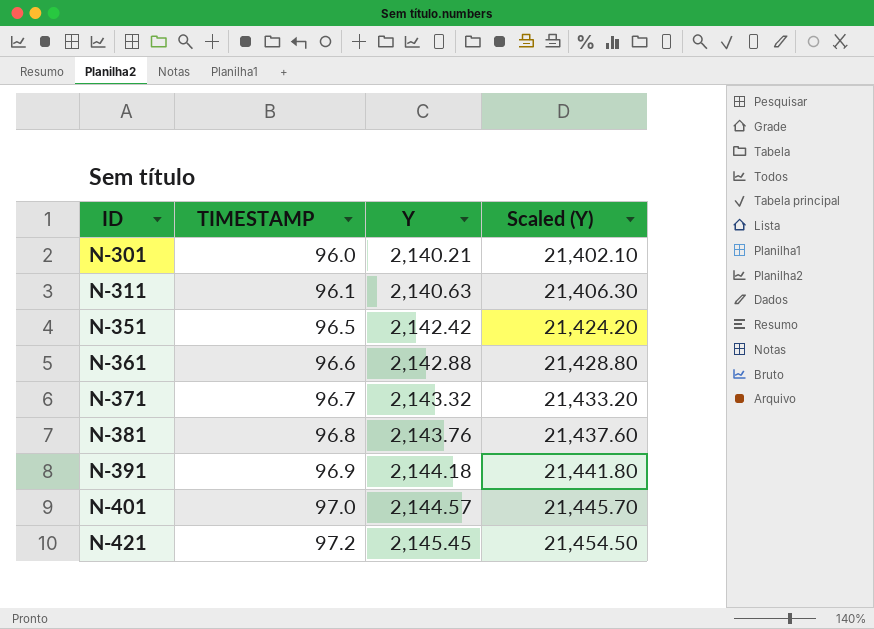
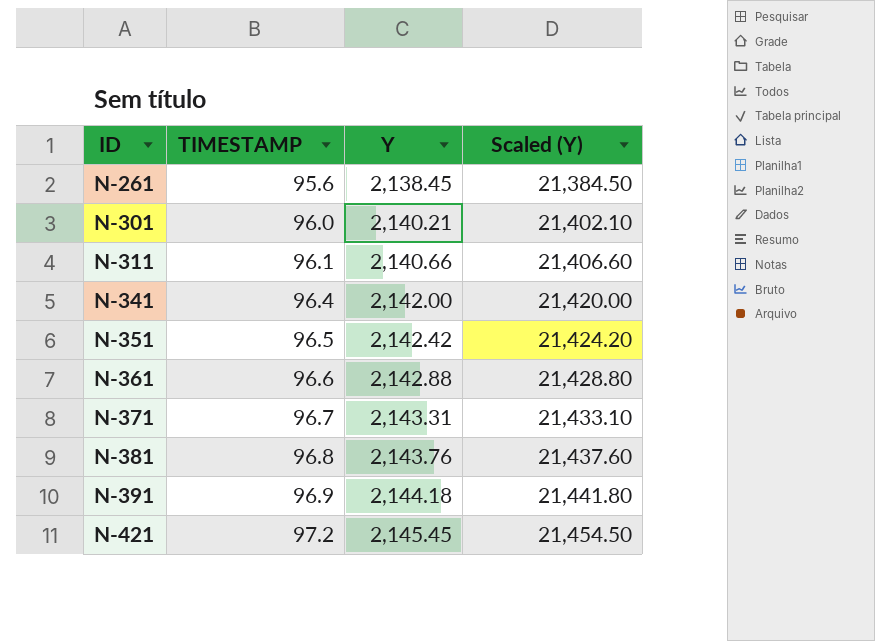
row N-401: 97.0 | 2,144.57 | 21,445.70 -> none
row N-261: none -> 95.6 | 2,138.45 | 21,384.50
N-311 | Y: 2,140.63 -> 2,140.66
N-311 | Scaled (Y): 21,406.30 -> 21,406.60
row N-341: none -> 96.4 | 2,142.00 | 21,420.00
N-371 | Y: 2,143.32 -> 2,143.31
N-371 | Scaled (Y): 21,433.20 -> 21,433.10

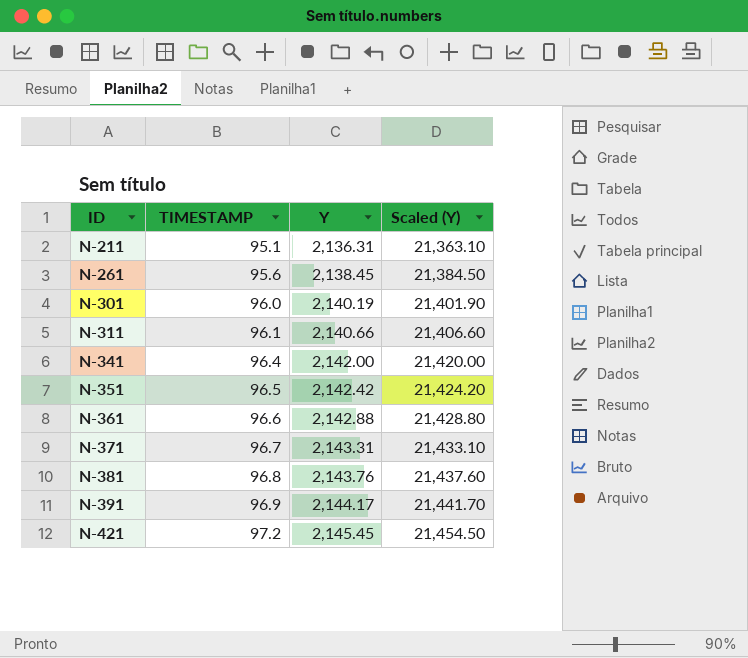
row N-211: none -> 95.1 | 2,136.31 | 21,363.10
N-301 | Y: 2,140.21 -> 2,140.19
N-301 | Scaled (Y): 21,402.10 -> 21,401.90
N-391 | Y: 2,144.18 -> 2,144.17
N-391 | Scaled (Y): 21,441.80 -> 21,441.70

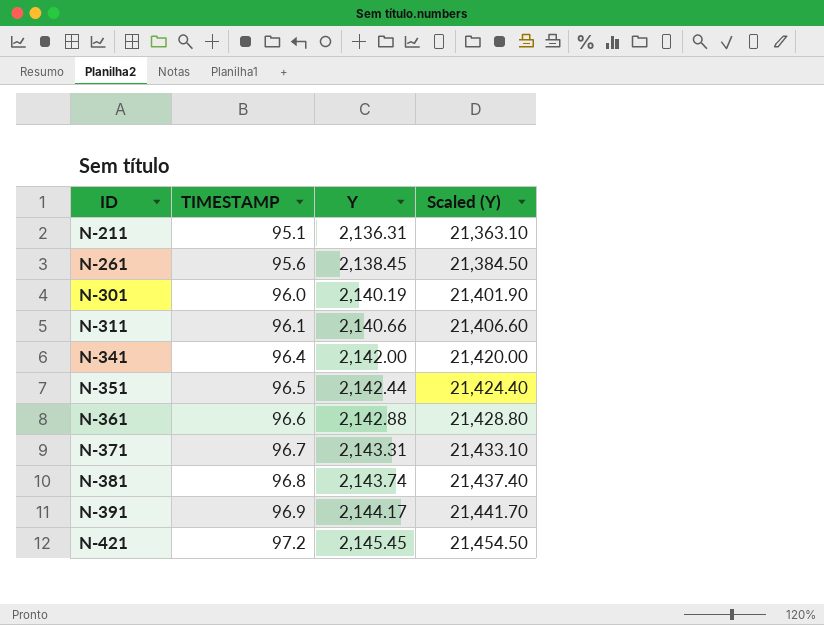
N-351 | Y: 2,142.42 -> 2,142.44
N-351 | Scaled (Y): 21,424.20 -> 21,424.40
N-381 | Y: 2,143.76 -> 2,143.74
N-381 | Scaled (Y): 21,437.60 -> 21,437.40

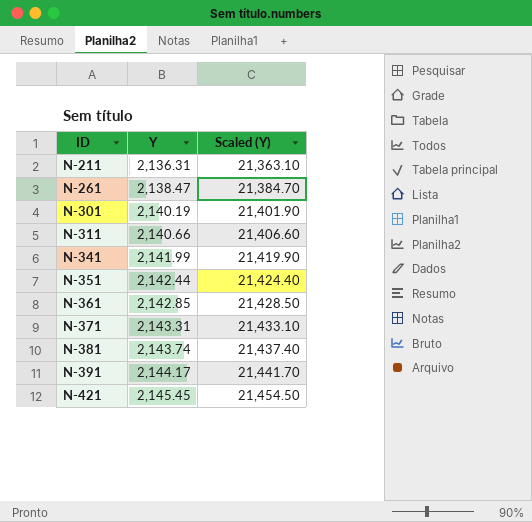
column TIMESTAMP | position: 2 -> none
N-261 | Y: 2,138.45 -> 2,138.47
N-261 | Scaled (Y): 21,384.50 -> 21,384.70
N-341 | Y: 2,142.00 -> 2,141.99
N-341 | Scaled (Y): 21,420.00 -> 21,419.90
N-361 | Y: 2,142.88 -> 2,142.85
N-361 | Scaled (Y): 21,428.80 -> 21,428.50

